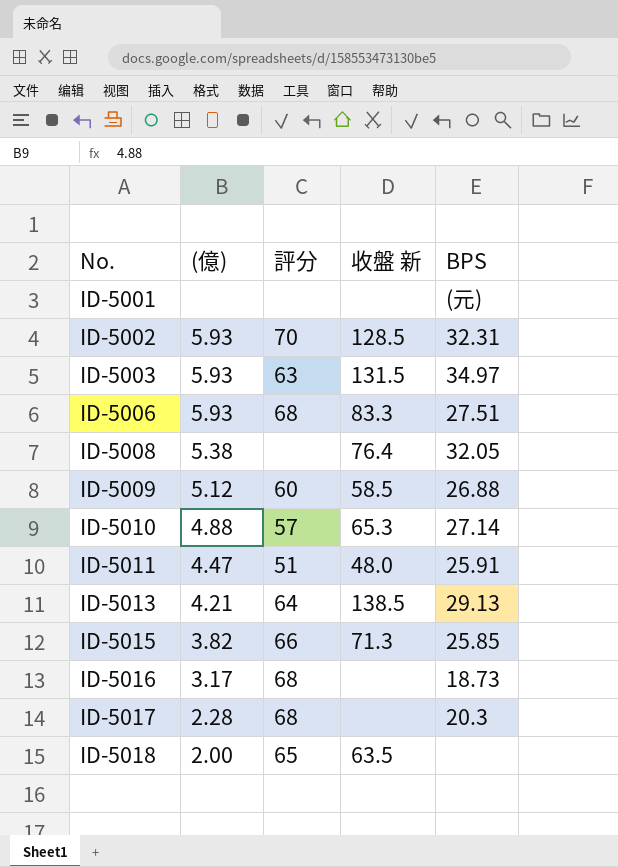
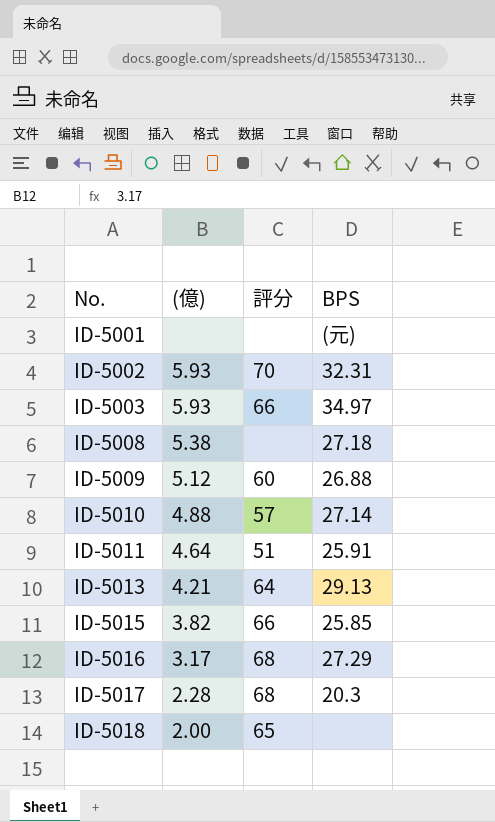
column 收盤 新 | position: 4 -> none
row ID-5006: 5.93 | 68 | 83.3 | 27.51 -> none
ID-5003 | 評分: 63 -> 66
ID-5008 | BPS: 32.05 -> 27.18
ID-5011 | (億): 4.47 -> 4.64
ID-5016 | BPS: 18.73 -> 27.29

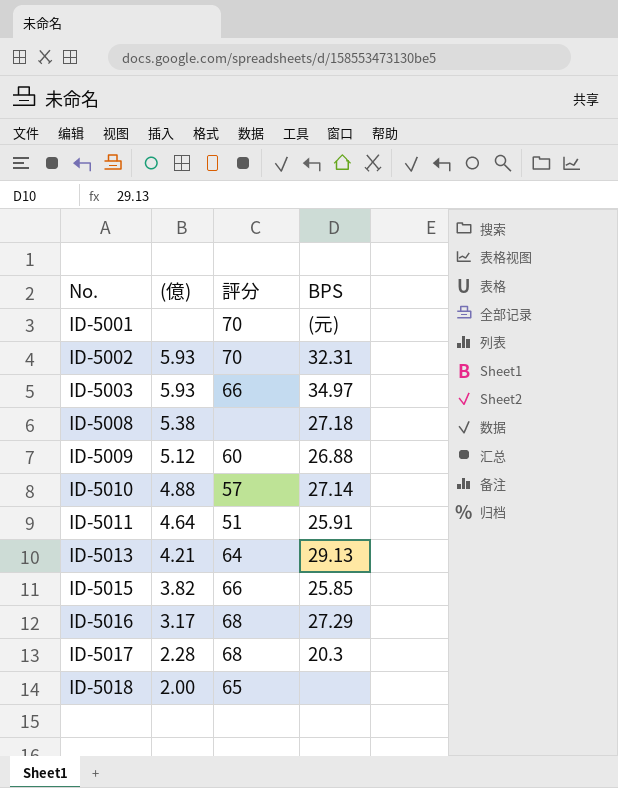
ID-5001 | 評分: none -> 70

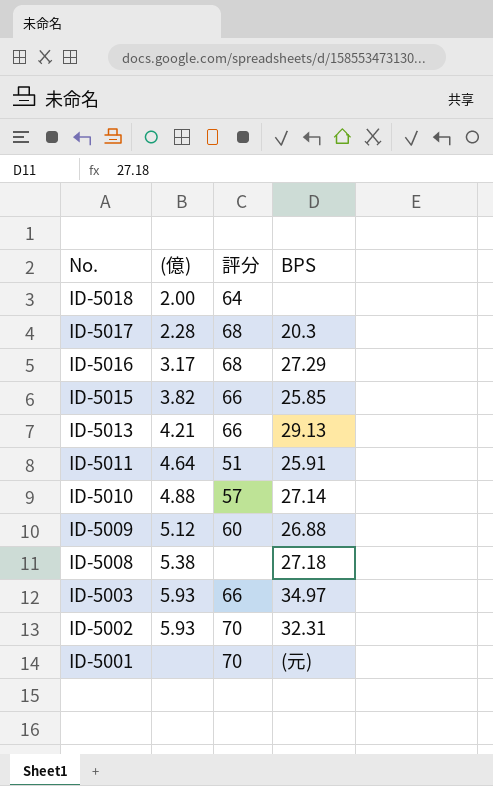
row order: No. ascending -> No. descending
ID-5018 | 評分: 65 -> 64
ID-5013 | 評分: 64 -> 66

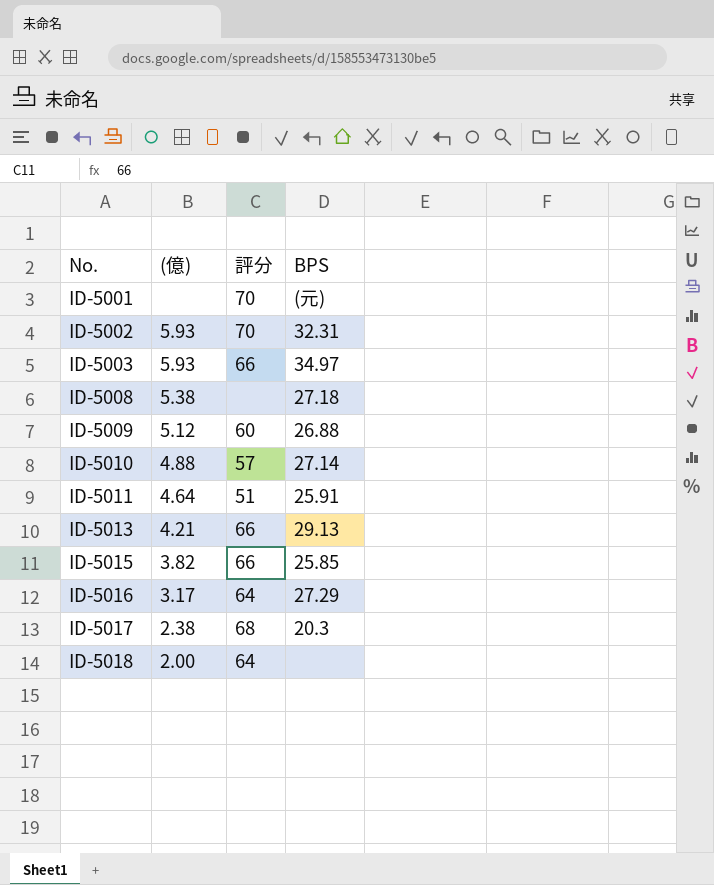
row order: No. descending -> No. ascending
ID-5016 | 評分: 68 -> 64
ID-5017 | (億): 2.28 -> 2.38

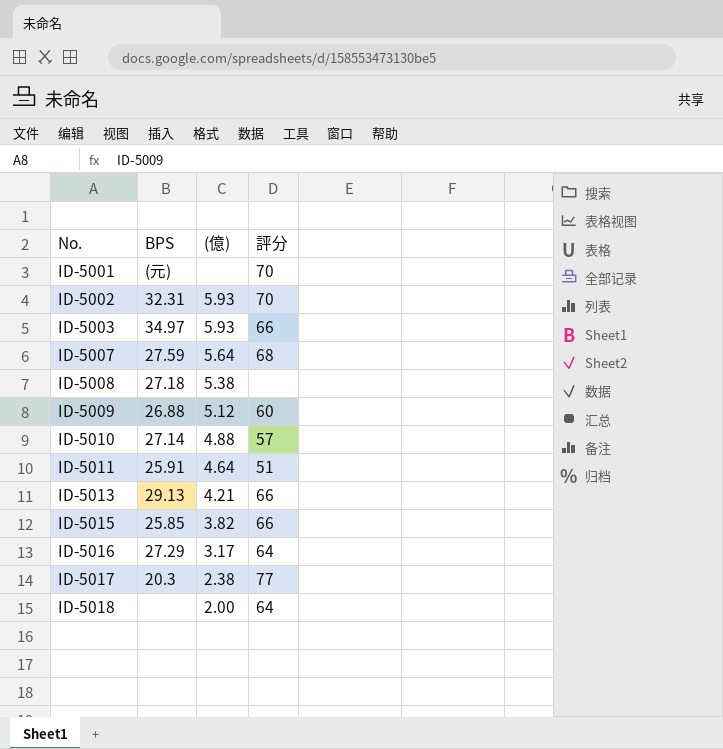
column BPS | position: 4 -> 2
row ID-5007: none -> 27.59 | 5.64 | 68
ID-5017 | 評分: 68 -> 77

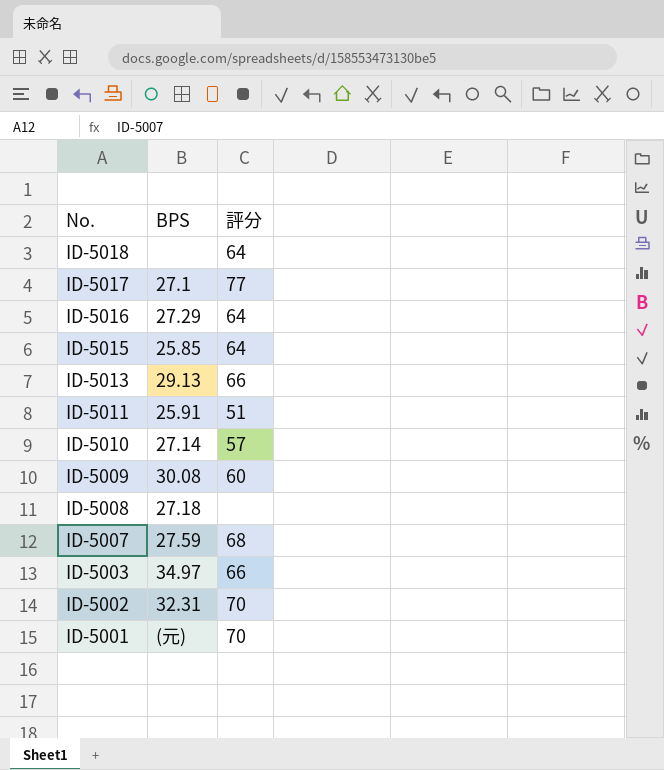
row order: No. ascending -> No. descending
column (億) | position: 3 -> none
ID-5017 | BPS: 20.3 -> 27.1
ID-5015 | 評分: 66 -> 64
ID-5009 | BPS: 26.88 -> 30.08

